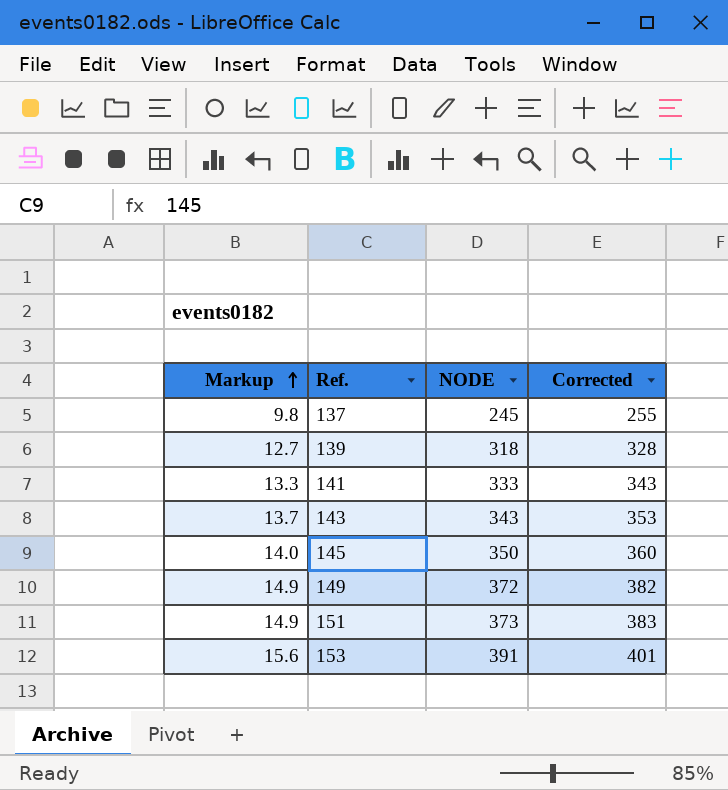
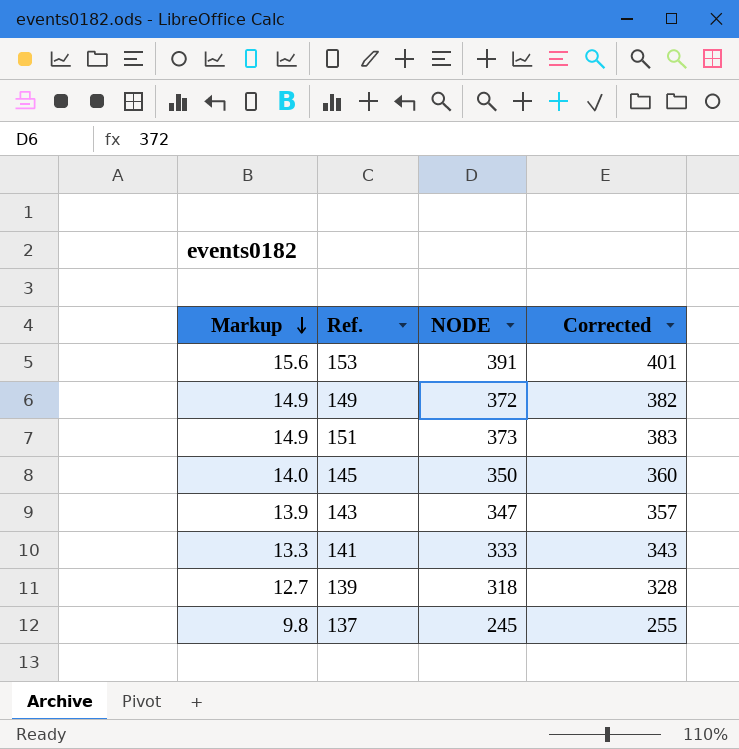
row order: Markup ascending -> Markup descending
143 | Markup: 13.7 -> 13.9
143 | NODE: 343 -> 347
143 | Corrected: 353 -> 357

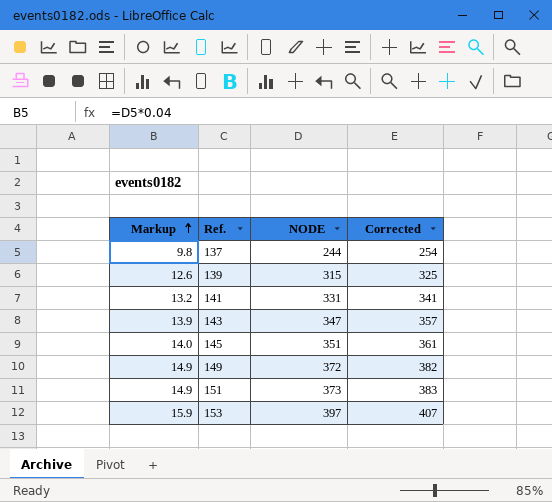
row order: Markup descending -> Markup ascending
137 | NODE: 245 -> 244
137 | Corrected: 255 -> 254
139 | Markup: 12.7 -> 12.6
139 | NODE: 318 -> 315
139 | Corrected: 328 -> 325
141 | Markup: 13.3 -> 13.2
141 | NODE: 333 -> 331
141 | Corrected: 343 -> 341
145 | NODE: 350 -> 351
145 | Corrected: 360 -> 361
153 | Markup: 15.6 -> 15.9
153 | NODE: 391 -> 397
153 | Corrected: 401 -> 407

